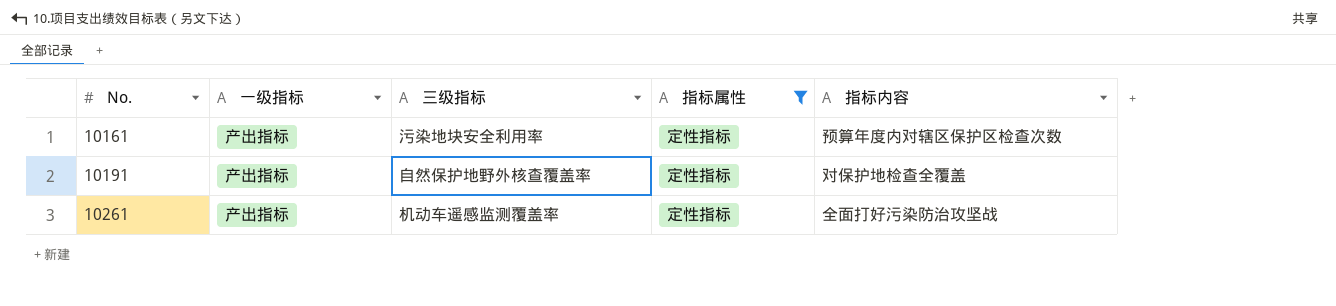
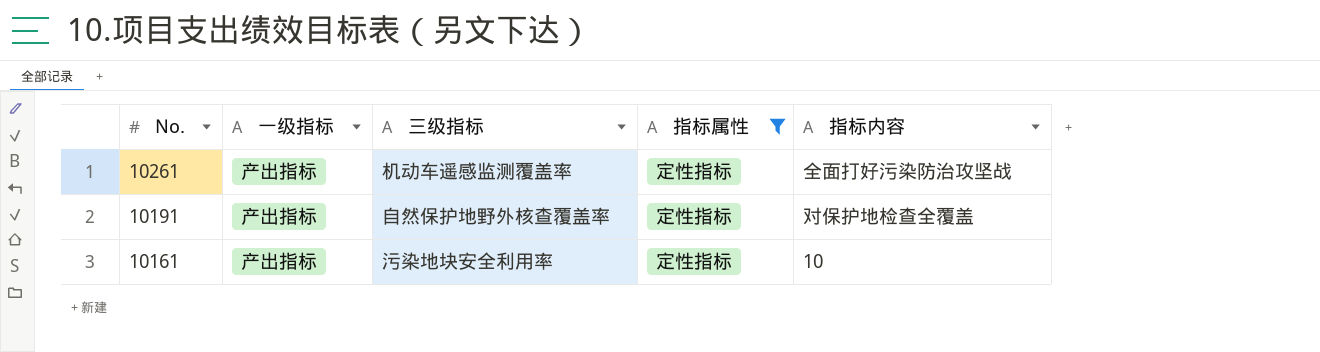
row order: No. ascending -> No. descending
10161 | 指标内容: 预算年度内对辖区保护区检查次数 -> 10

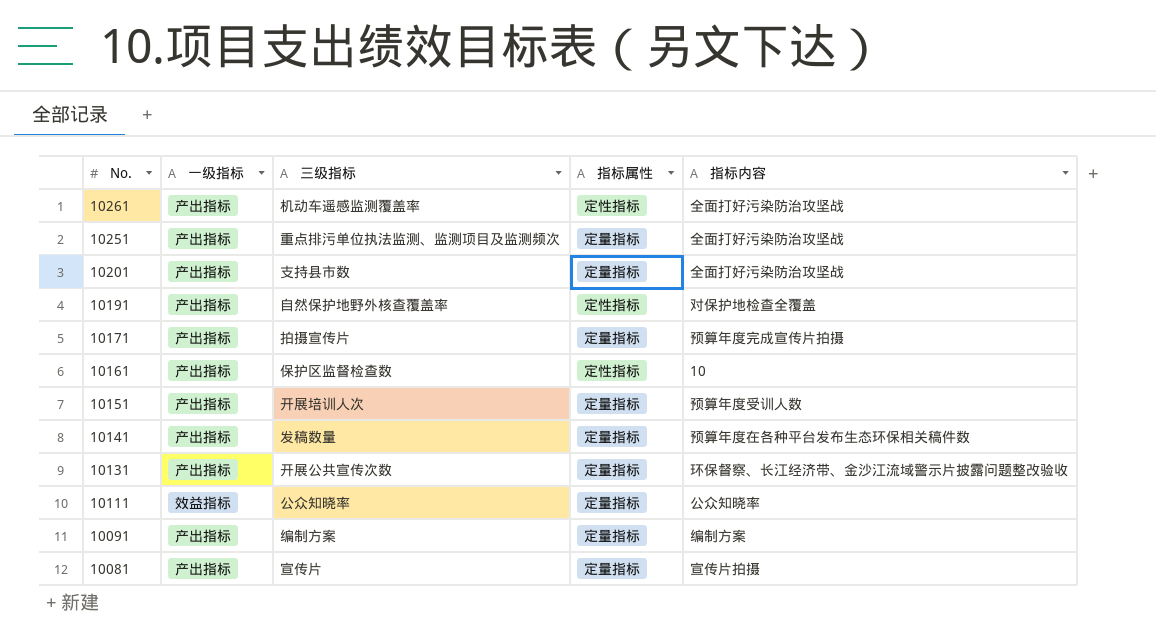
filter: 指标属性 = 定性指标 -> none
10161 | 三级指标: 污染地块安全利用率 -> 保护区监督检查数

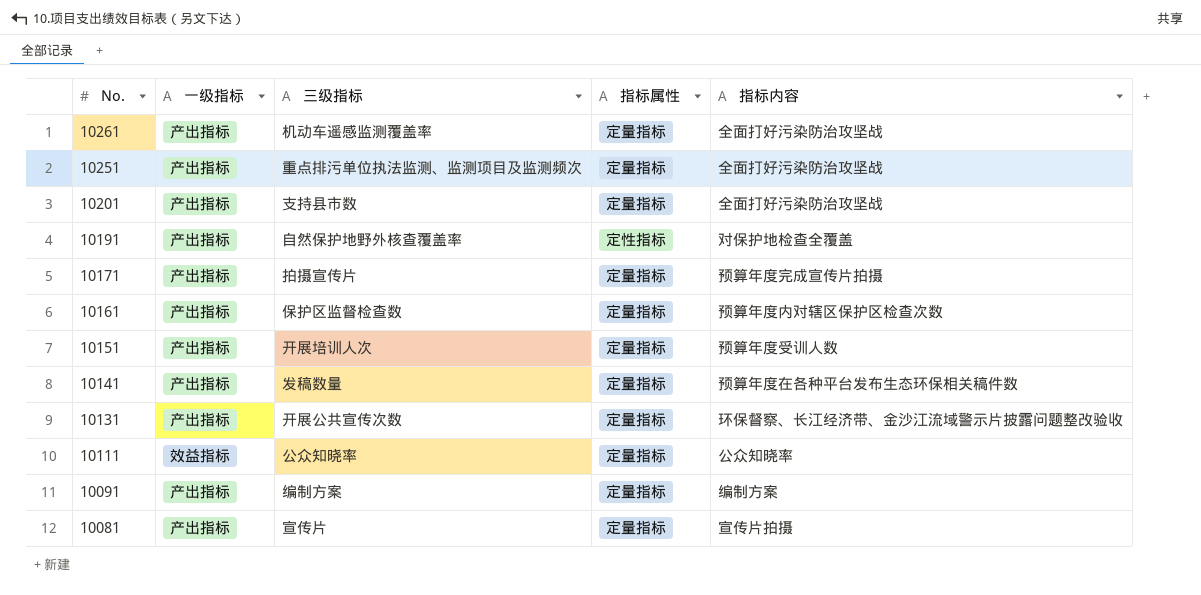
10261 | 指标属性: 定性指标 -> 定量指标
10161 | 指标属性: 定性指标 -> 定量指标
10161 | 指标内容: 10 -> 预算年度内对辖区保护区检查次数

